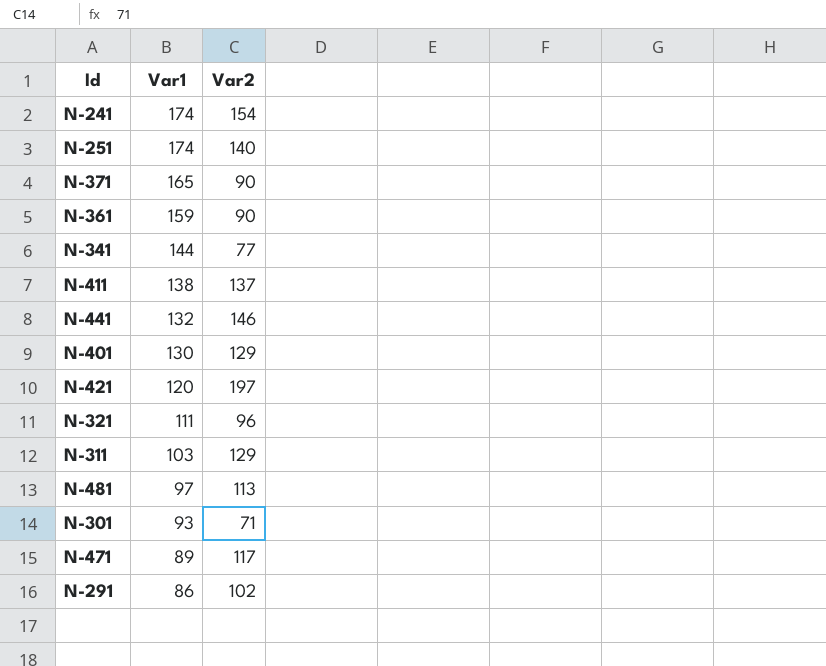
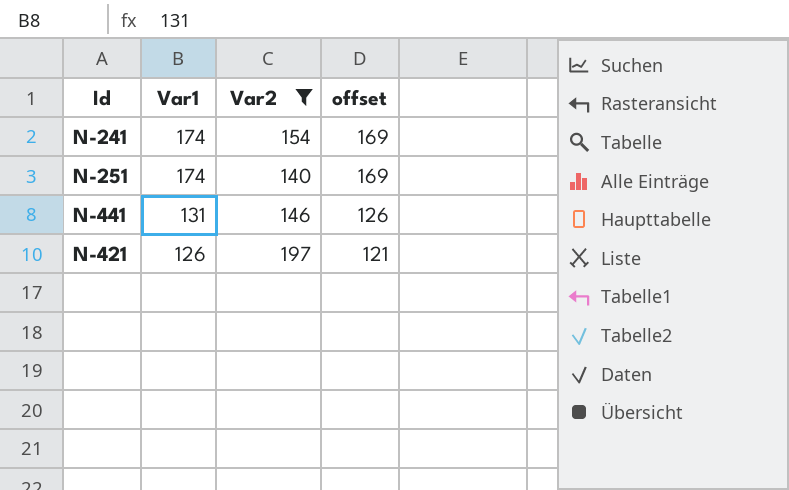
filter: none -> Var2 >= 140
column offset | formula: none -> [Var1] - 5
N-441 | Var1: 132 -> 131
N-421 | Var1: 120 -> 126

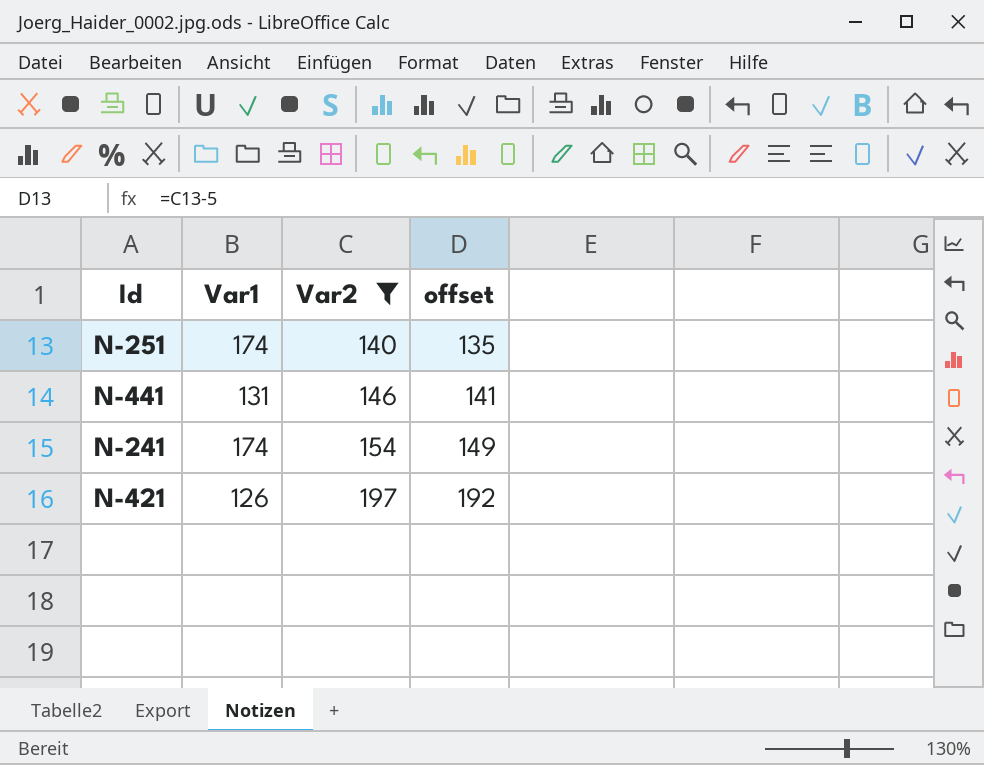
row order: Var1 descending -> Var2 ascending
column offset | formula: [Var1] - 5 -> [Var2] - 5

